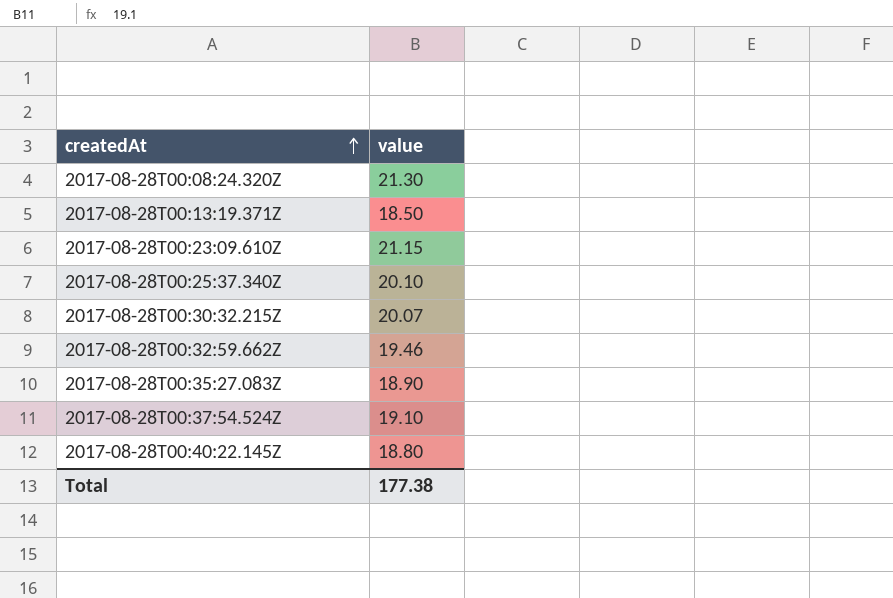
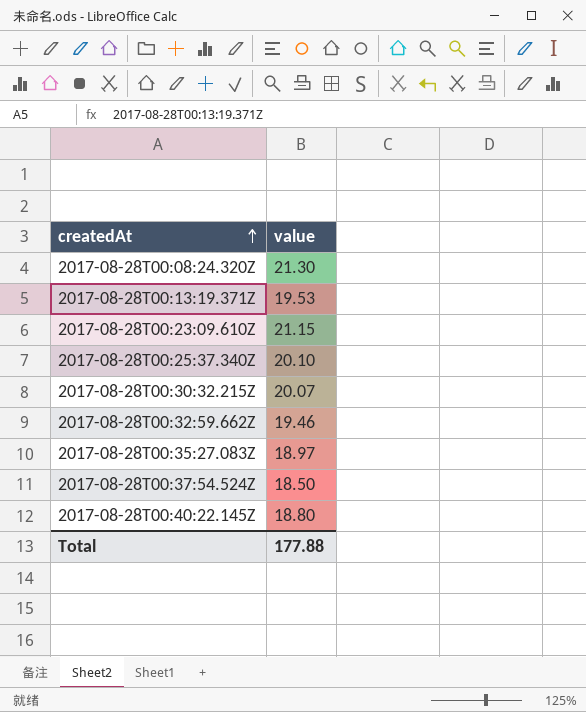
2017-08-28T00:13:19.371Z | value: 18.50 -> 19.53
2017-08-28T00:35:27.083Z | value: 18.90 -> 18.97
2017-08-28T00:37:54.524Z | value: 19.10 -> 18.50
Total | value: 177.38 -> 177.88

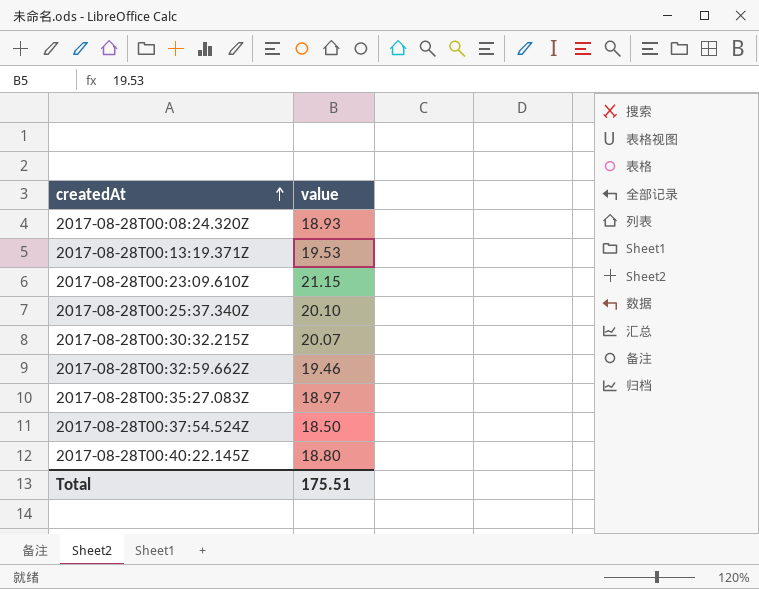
2017-08-28T00:08:24.320Z | value: 21.30 -> 18.93
Total | value: 177.88 -> 175.51

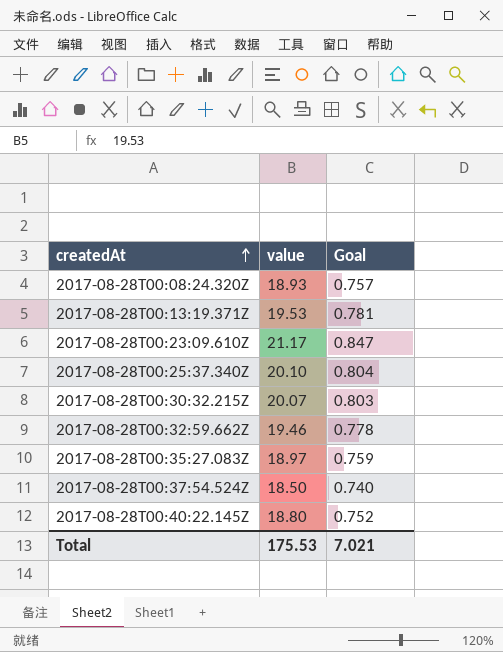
column Goal | formula: none -> [value] * 0.04
2017-08-28T00:23:09.610Z | value: 21.15 -> 21.17
Total | value: 175.51 -> 175.53

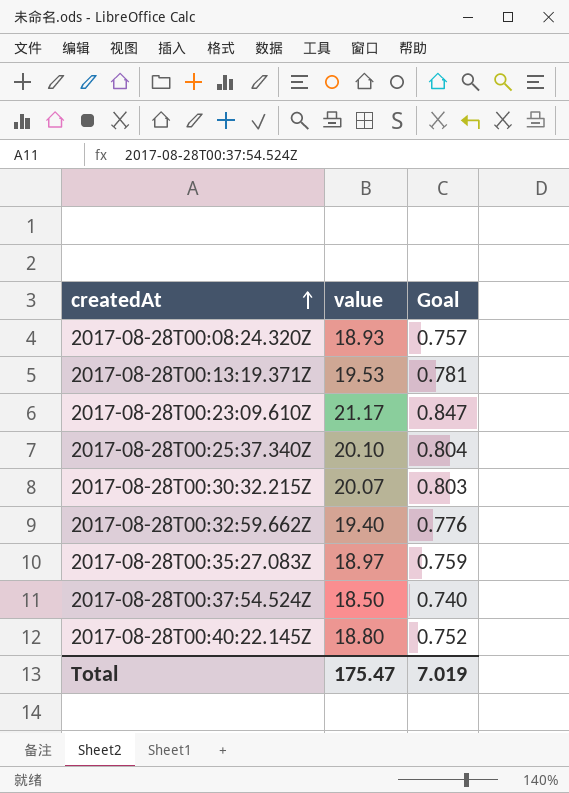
2017-08-28T00:32:59.662Z | value: 19.46 -> 19.40
2017-08-28T00:32:59.662Z | Goal: 0.778 -> 0.776
Total | value: 175.53 -> 175.47
Total | Goal: 7.021 -> 7.019

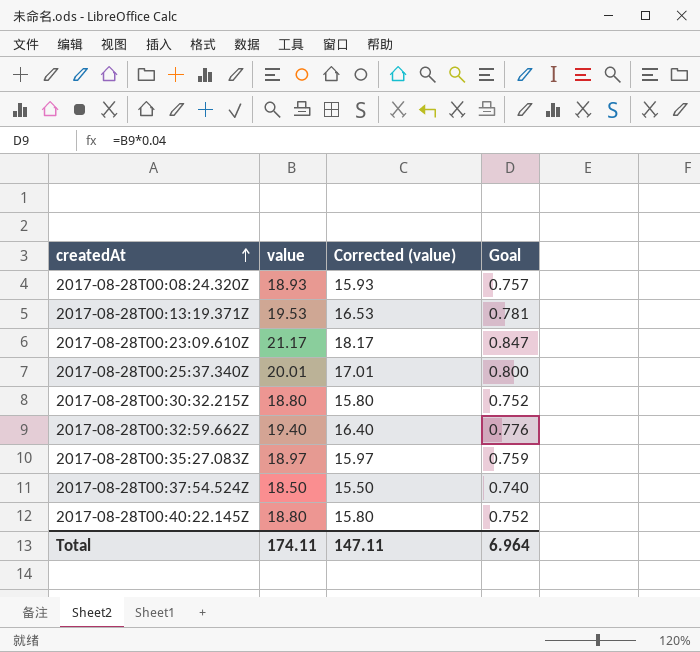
column Corrected (value) | formula: none -> [value] - 3
2017-08-28T00:25:37.340Z | value: 20.10 -> 20.01
2017-08-28T00:25:37.340Z | Goal: 0.804 -> 0.800
2017-08-28T00:30:32.215Z | value: 20.07 -> 18.80
2017-08-28T00:30:32.215Z | Goal: 0.803 -> 0.752
Total | value: 175.47 -> 174.11
Total | Goal: 7.019 -> 6.964

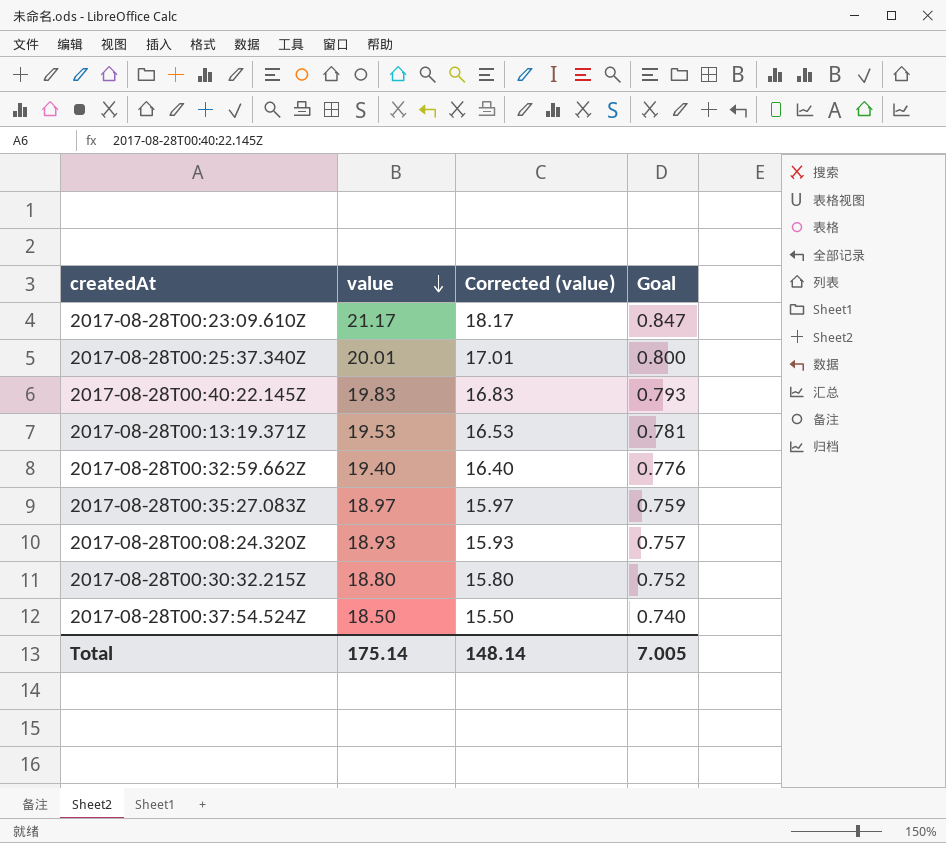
row order: createdAt ascending -> value descending
2017-08-28T00:40:22.145Z | value: 18.80 -> 19.83
2017-08-28T00:40:22.145Z | Corrected (value): 15.80 -> 16.83
2017-08-28T00:40:22.145Z | Goal: 0.752 -> 0.793
Total | value: 174.11 -> 175.14
Total | Corrected (value): 147.11 -> 148.14
Total | Goal: 6.964 -> 7.005

